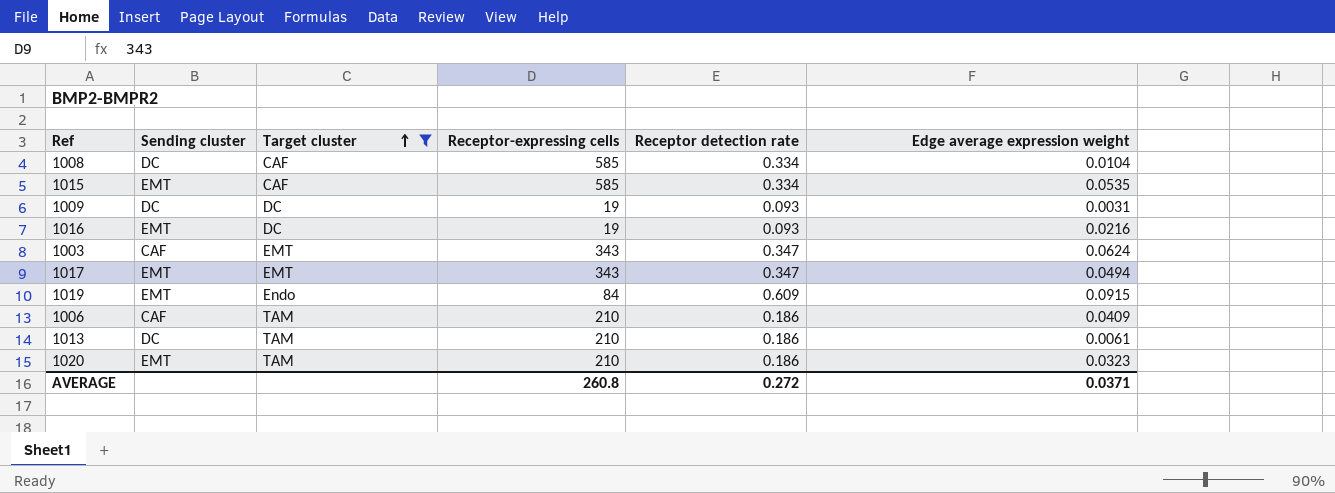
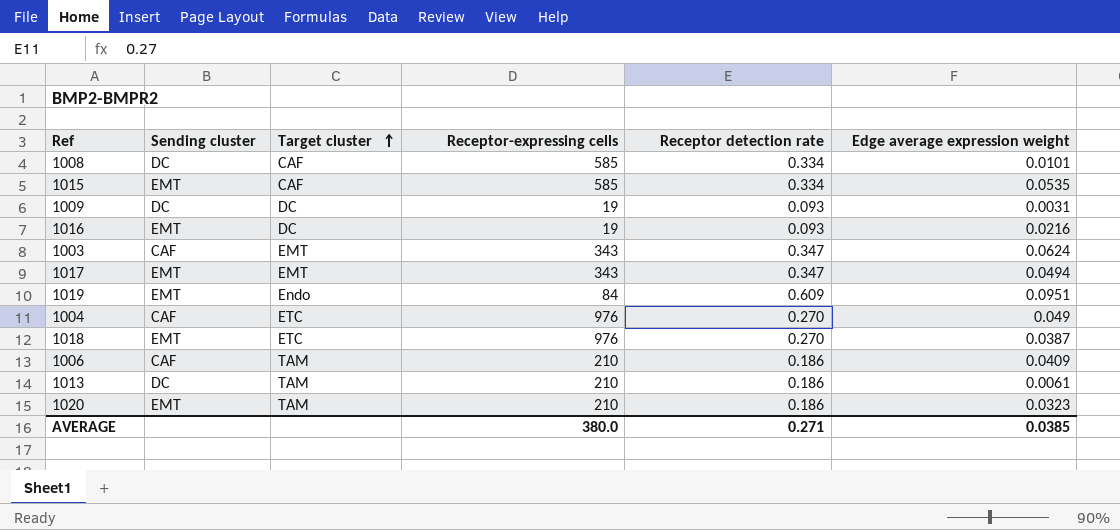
filter: Target cluster != ETC -> none
1008 | Edge average expression weight: 0.0104 -> 0.0101
1019 | Edge average expression weight: 0.0915 -> 0.0951
AVERAGE | Receptor-expressing cells: 260.8 -> 380.0
AVERAGE | Receptor detection rate: 0.272 -> 0.271
AVERAGE | Edge average expression weight: 0.0371 -> 0.0385

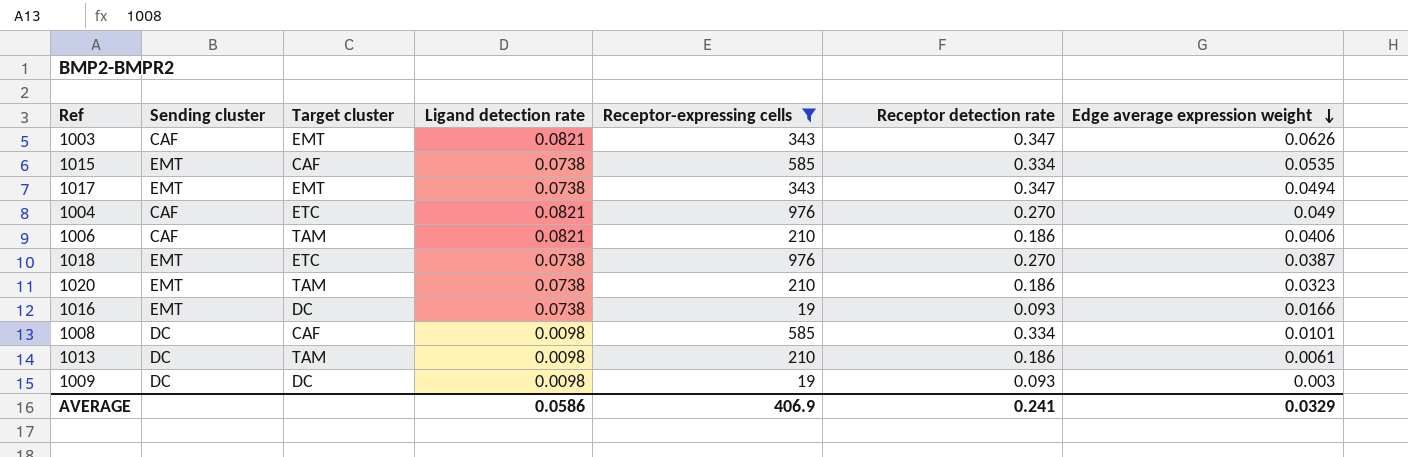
filter: none -> Receptor-expressing cells != 84
row order: Target cluster ascending -> Edge average expression weight descending
column Ligand detection rate | position: none -> 4
1003 | Edge average expression weight: 0.0624 -> 0.0626
1006 | Edge average expression weight: 0.0409 -> 0.0406
1016 | Edge average expression weight: 0.0216 -> 0.0166
1009 | Edge average expression weight: 0.0031 -> 0.003
AVERAGE | Receptor-expressing cells: 380.0 -> 406.9
AVERAGE | Receptor detection rate: 0.271 -> 0.241
AVERAGE | Edge average expression weight: 0.0385 -> 0.0329

